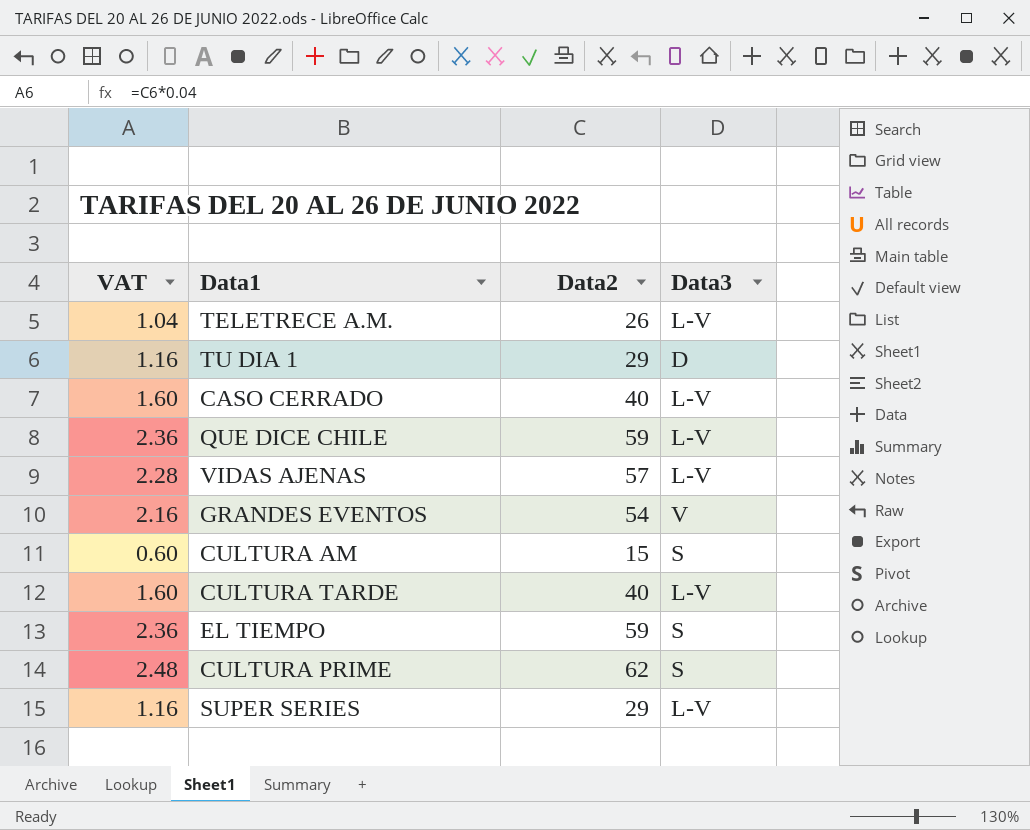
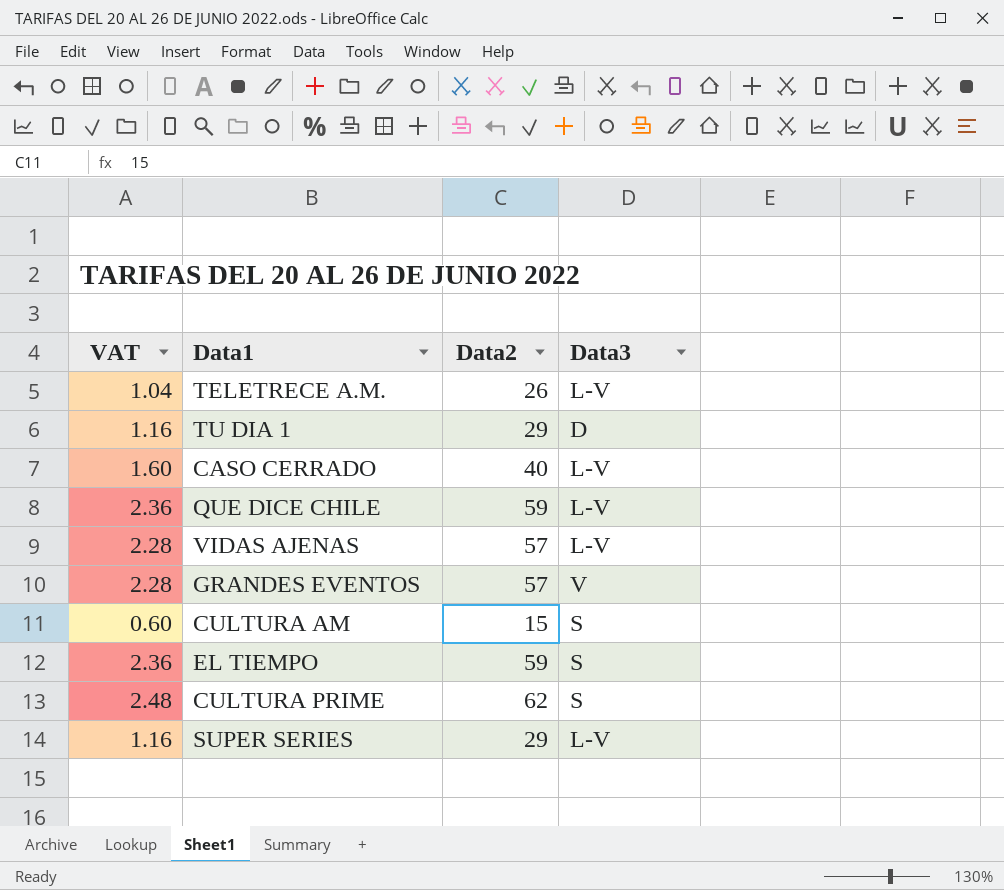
row CULTURA TARDE: 1.60 | 40 | L-V -> none
GRANDES EVENTOS | VAT: 2.16 -> 2.28
GRANDES EVENTOS | Data2: 54 -> 57

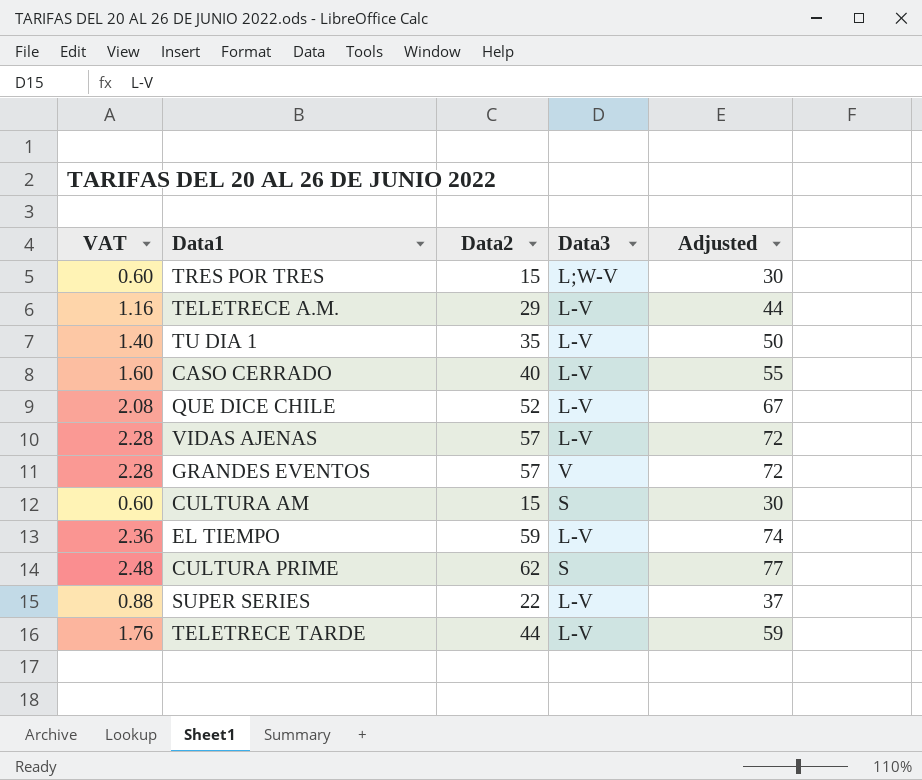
column Adjusted | formula: none -> [Data2] + 15
row TRES POR TRES: none -> 0.60 | 15 | L;W-V | 30
TELETRECE A.M. | VAT: 1.04 -> 1.16
TELETRECE A.M. | Data2: 26 -> 29
TU DIA 1 | VAT: 1.16 -> 1.40
TU DIA 1 | Data2: 29 -> 35
TU DIA 1 | Data3: D -> L-V
QUE DICE CHILE | VAT: 2.36 -> 2.08
QUE DICE CHILE | Data2: 59 -> 52
EL TIEMPO | Data3: S -> L-V
SUPER SERIES | VAT: 1.16 -> 0.88
SUPER SERIES | Data2: 29 -> 22
row TELETRECE TARDE: none -> 1.76 | 44 | L-V | 59

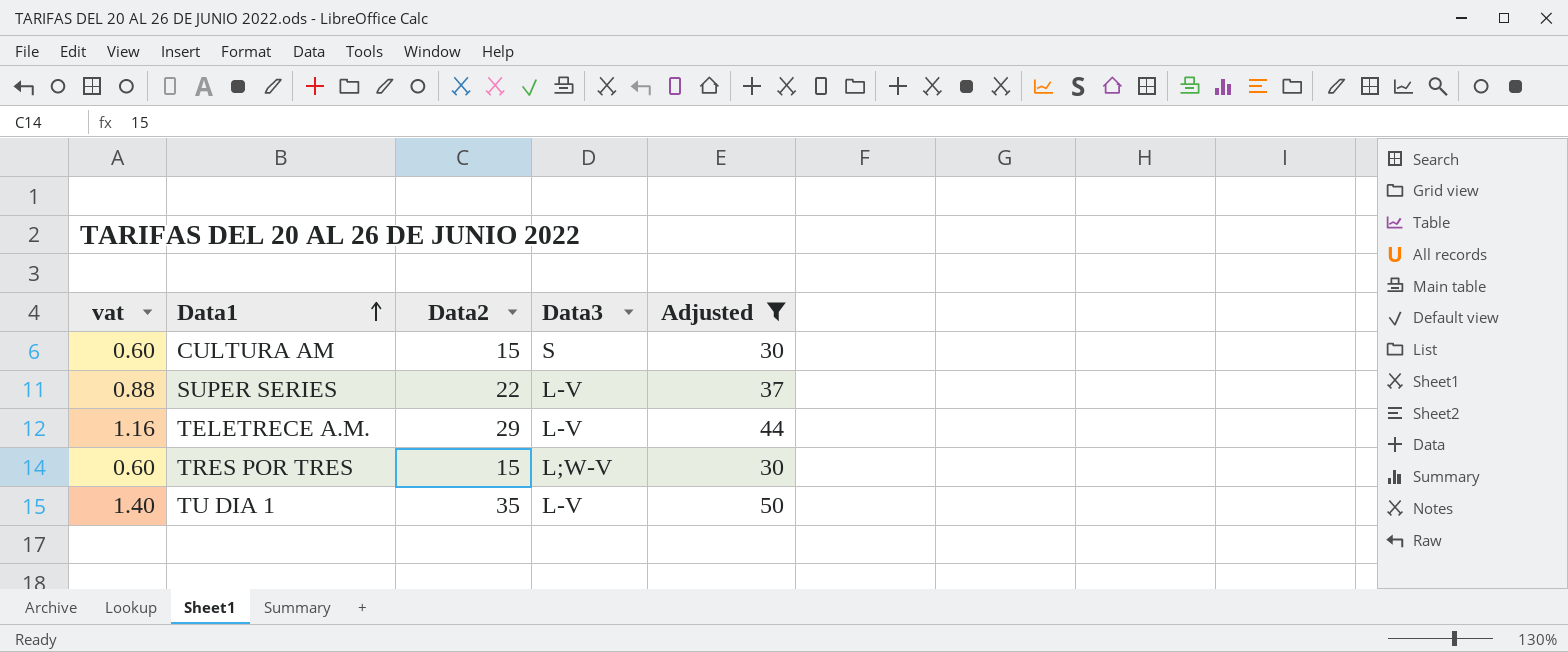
filter: none -> Adjusted <= 50
row order: none -> Data1 ascending
column name: VAT -> vat

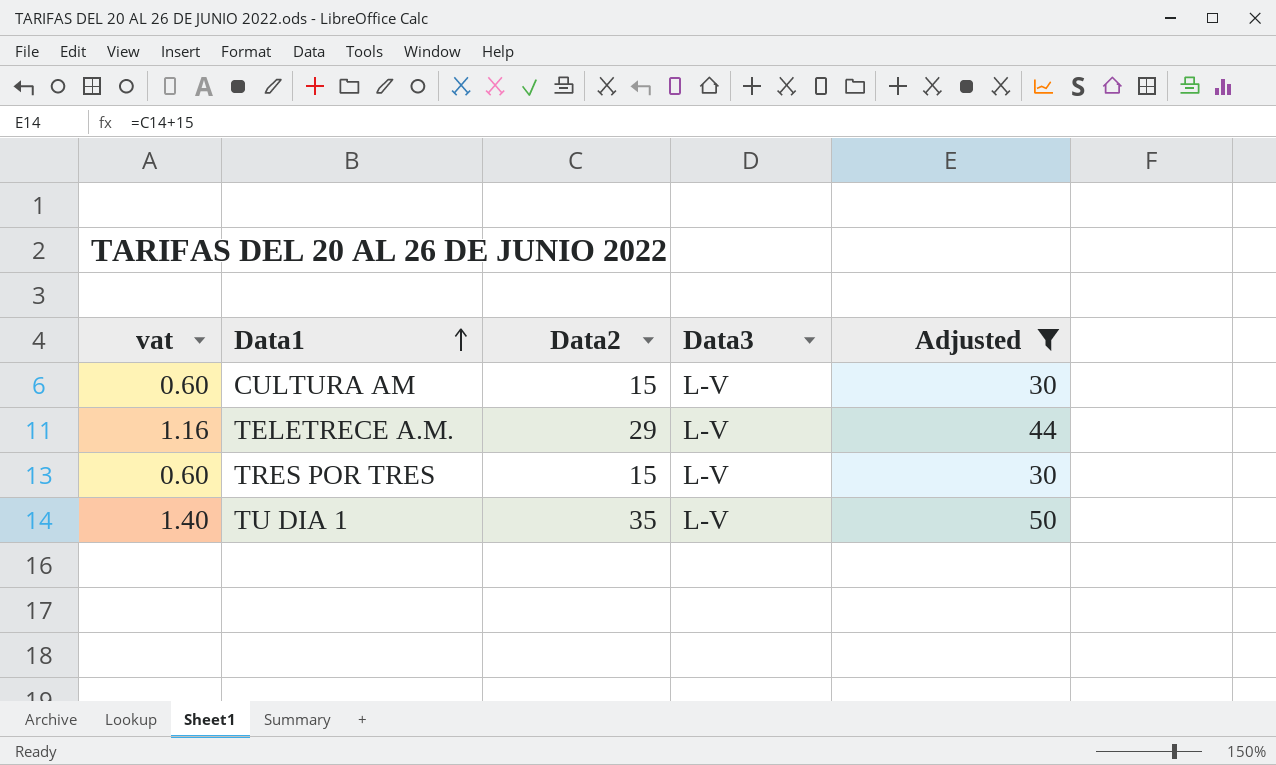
row SUPER SERIES: 0.88 | 22 | L-V | 37 -> none
CULTURA AM | Data3: S -> L-V
TRES POR TRES | Data3: L;W-V -> L-V

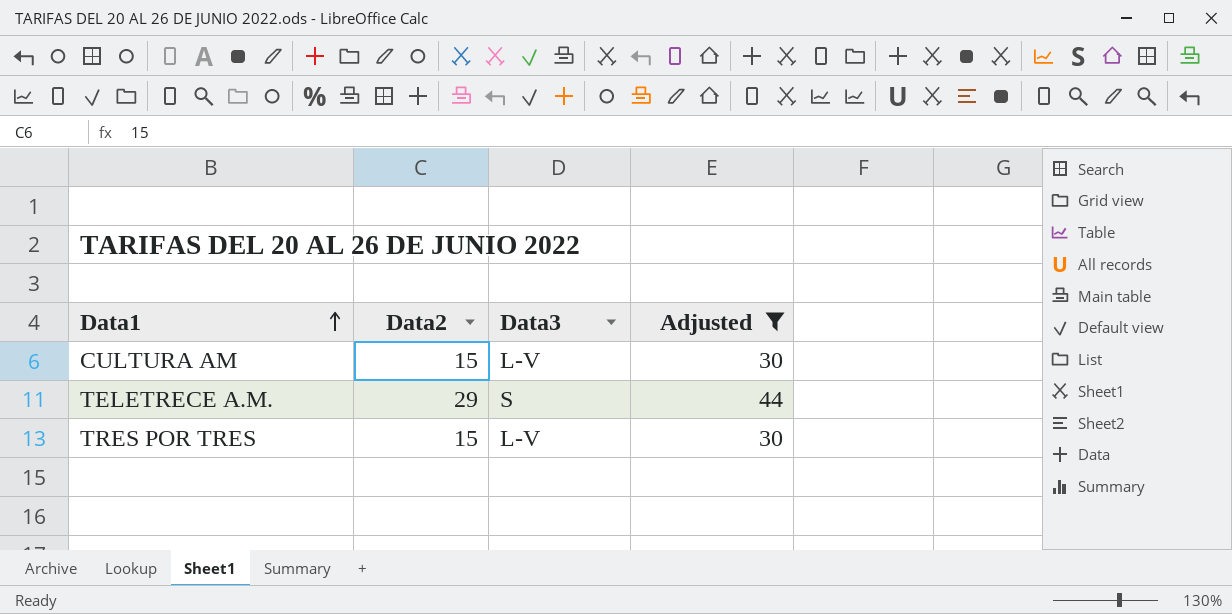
column vat | formula: [Data2] * 0.04 -> none
row TU DIA 1: 1.40 | 35 | L-V | 50 -> none
TELETRECE A.M. | Data3: L-V -> S

